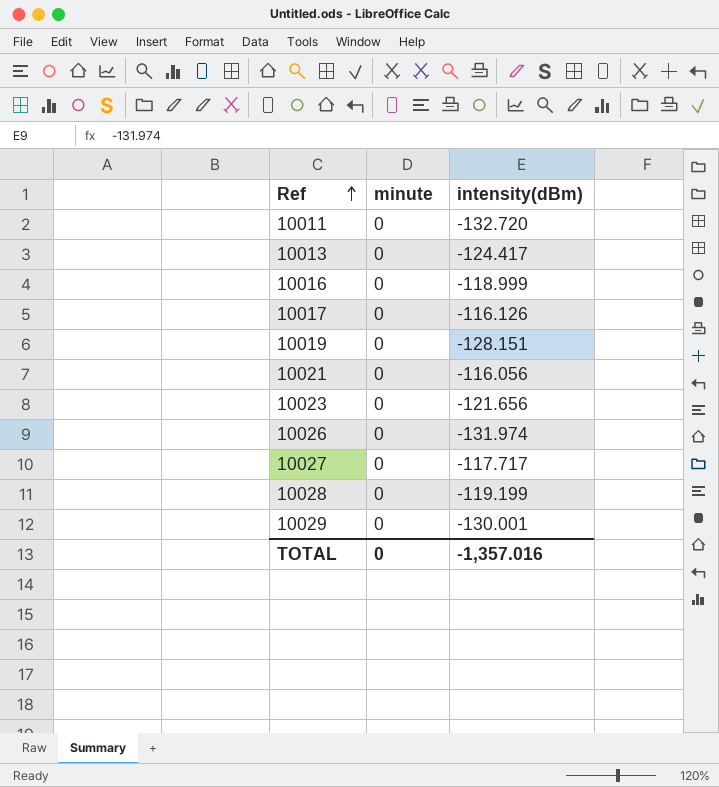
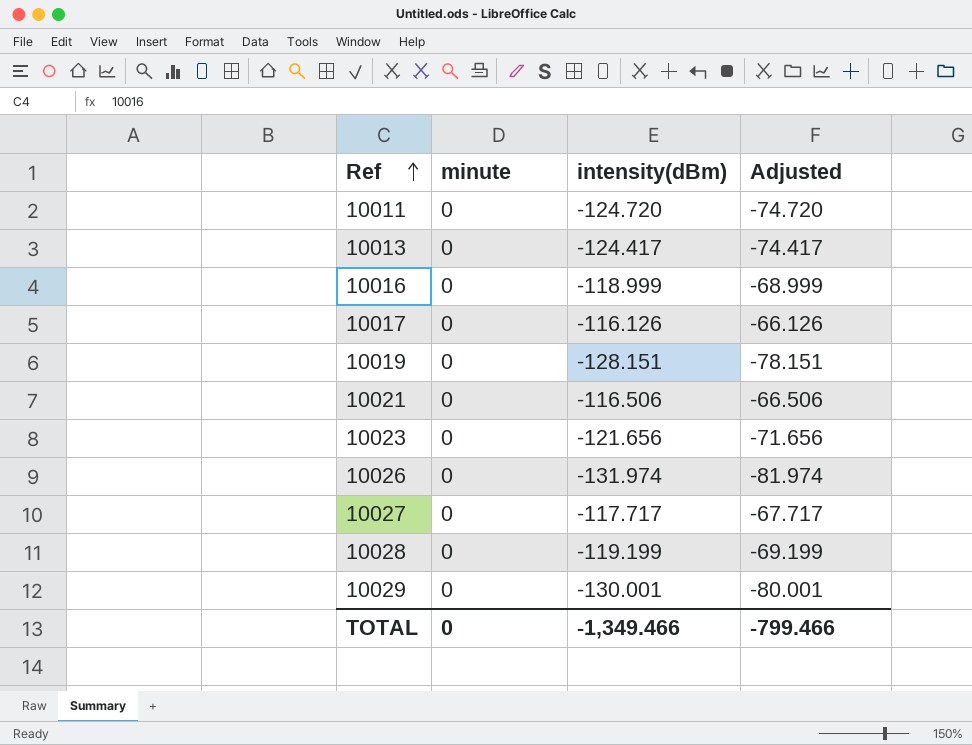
column Adjusted | formula: none -> [intensity(dBm)] + 50
10011 | intensity(dBm): -132.720 -> -124.720
10021 | intensity(dBm): -116.056 -> -116.506
TOTAL | intensity(dBm): -1,357.016 -> -1,349.466

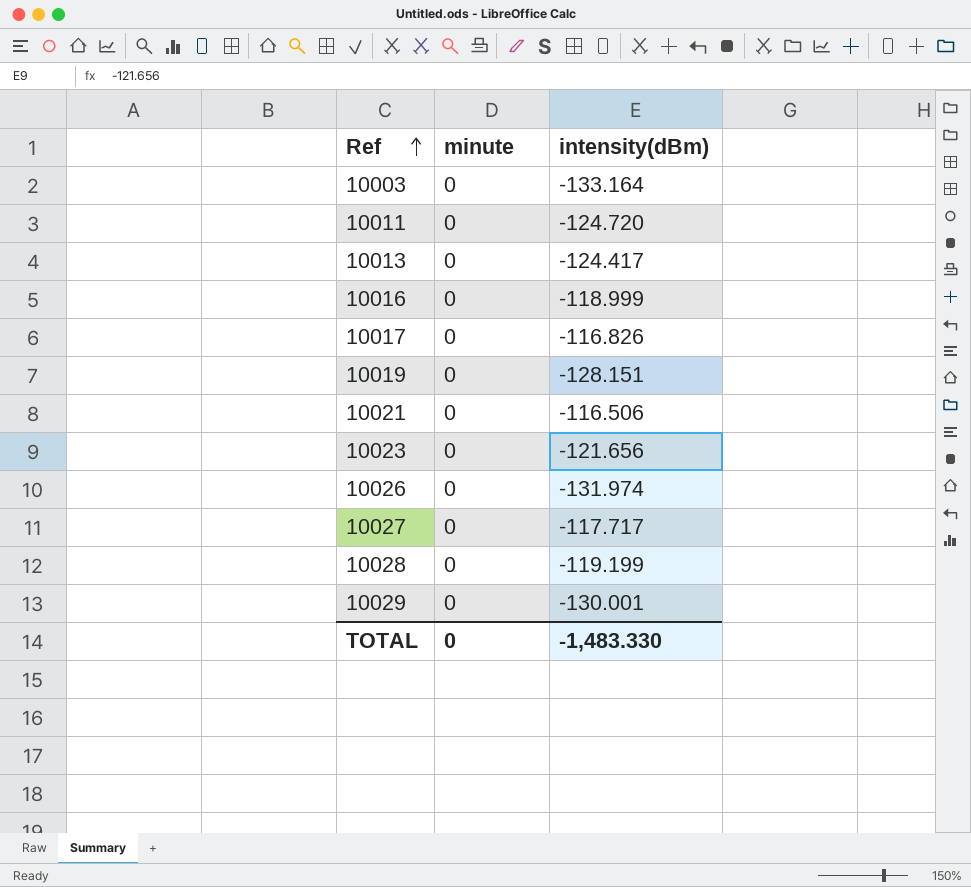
column Adjusted | formula: [intensity(dBm)] + 50 -> none
row 10003: none -> 0 | -133.164
10017 | intensity(dBm): -116.126 -> -116.826
TOTAL | intensity(dBm): -1,349.466 -> -1,483.330

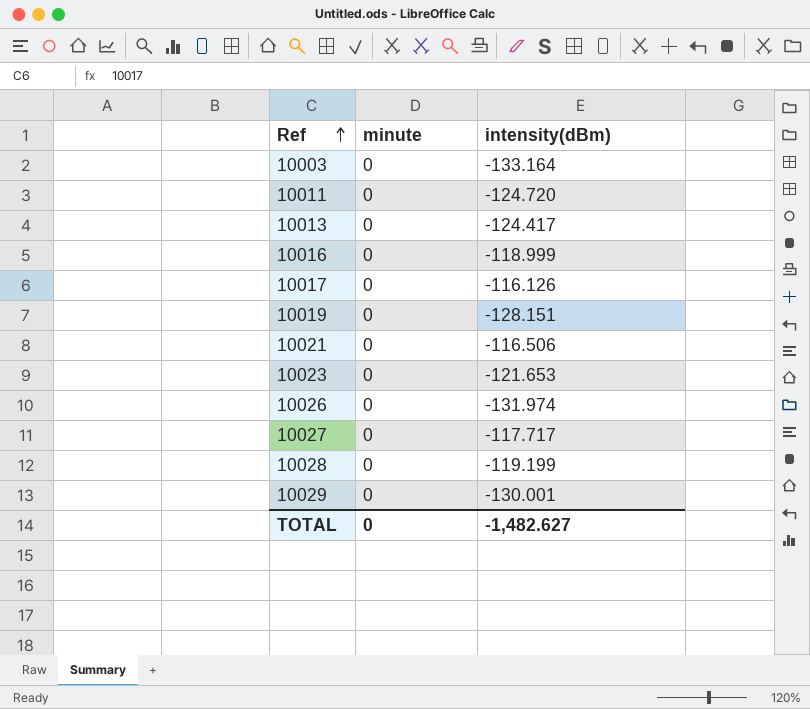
10017 | intensity(dBm): -116.826 -> -116.126
10023 | intensity(dBm): -121.656 -> -121.653
TOTAL | intensity(dBm): -1,483.330 -> -1,482.627

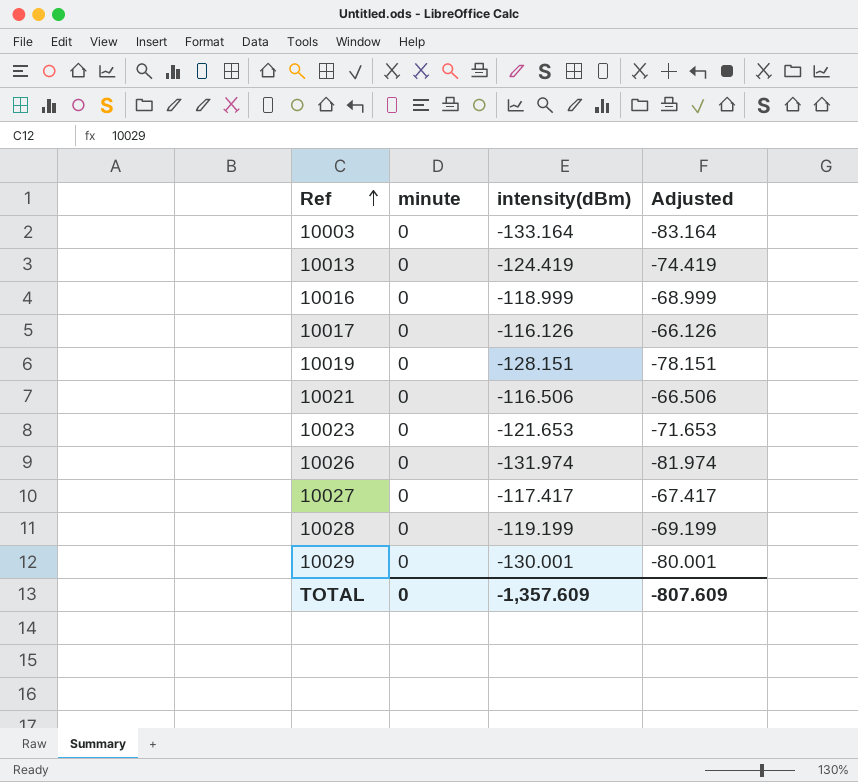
column Adjusted | formula: none -> [intensity(dBm)] + 50
row 10011: 0 | -124.720 -> none
10013 | intensity(dBm): -124.417 -> -124.419
10027 | intensity(dBm): -117.717 -> -117.417
TOTAL | intensity(dBm): -1,482.627 -> -1,357.609

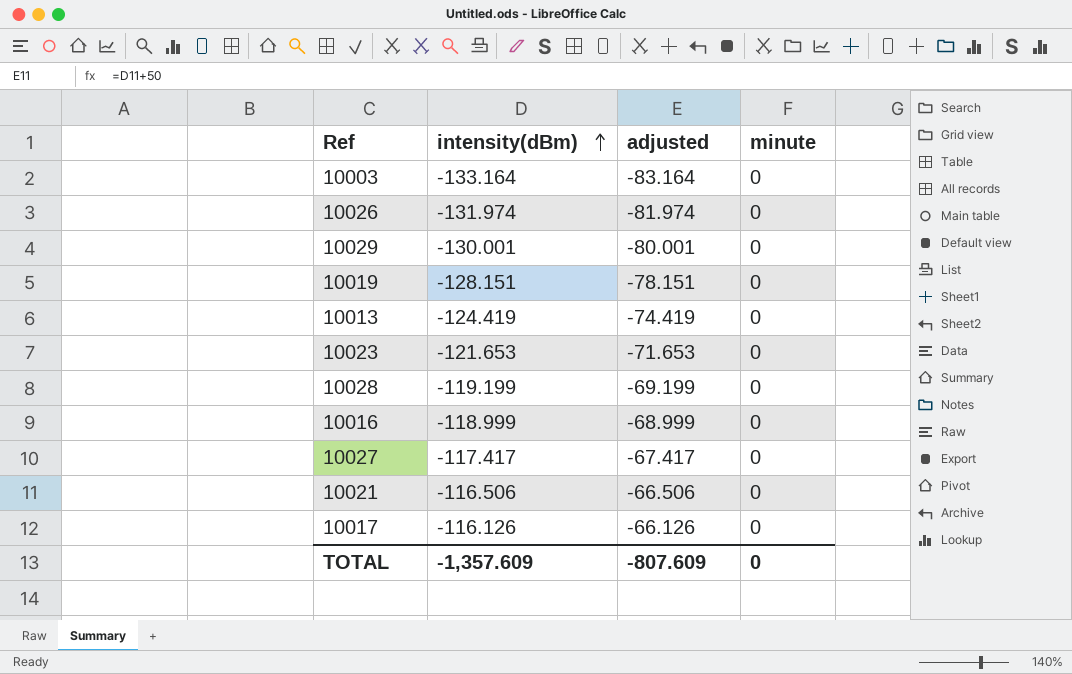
row order: Ref ascending -> intensity(dBm) ascending
column name: Adjusted -> adjusted
column minute | position: 2 -> 4

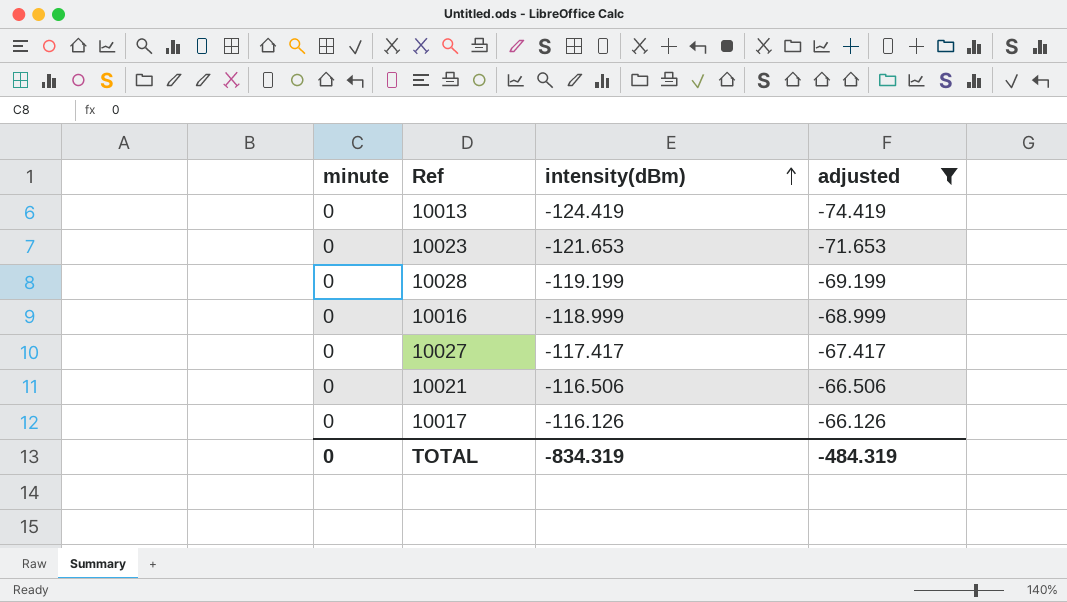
filter: none -> adjusted >= -74.419
column minute | position: 4 -> 1
TOTAL | intensity(dBm): -1,357.609 -> -834.319
TOTAL | adjusted: -807.609 -> -484.319

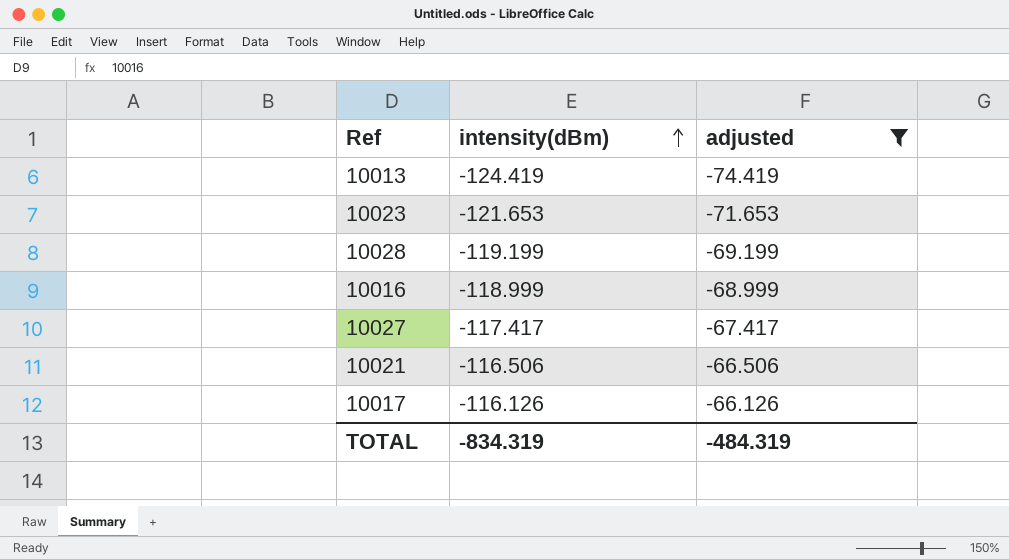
column minute | position: 1 -> none

